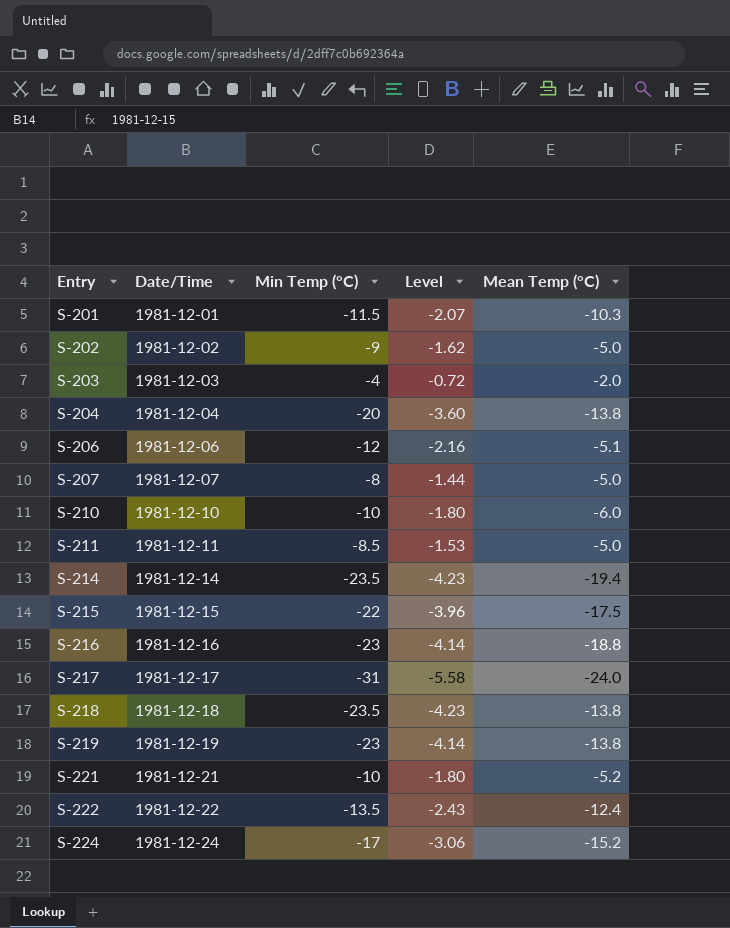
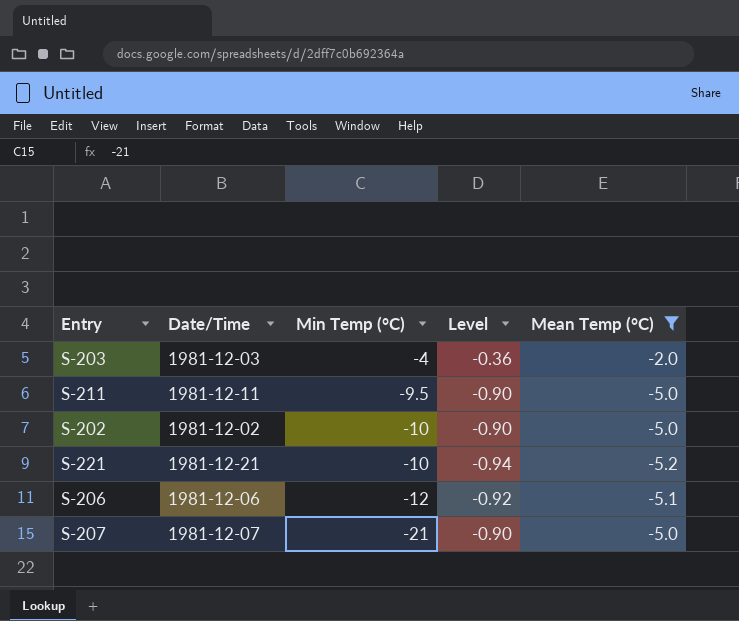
filter: none -> Mean Temp (°C) >= -5.2
row order: Entry ascending -> Min Temp (°C) descending
column Level | formula: [Min Temp (°C)] * 0.18 -> [Mean Temp (°C)] * 0.18
S-211 | Min Temp (°C): -8.5 -> -9.5
S-202 | Min Temp (°C): -9 -> -10
S-207 | Min Temp (°C): -8 -> -21

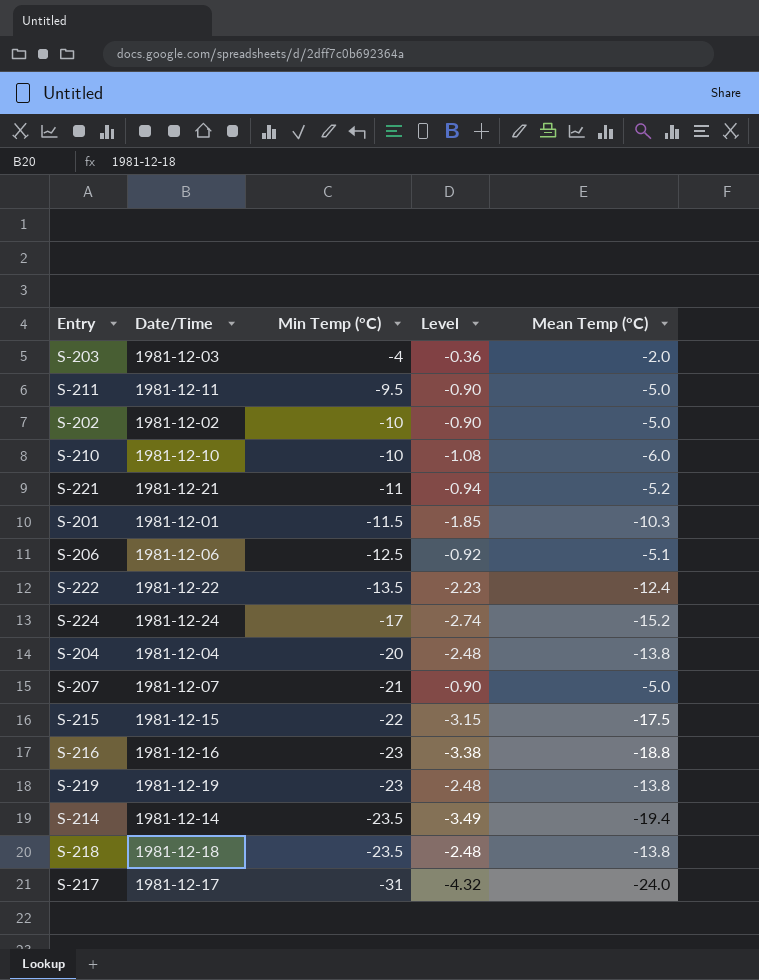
filter: Mean Temp (°C) >= -5.2 -> none
S-221 | Min Temp (°C): -10 -> -11
S-206 | Min Temp (°C): -12 -> -12.5

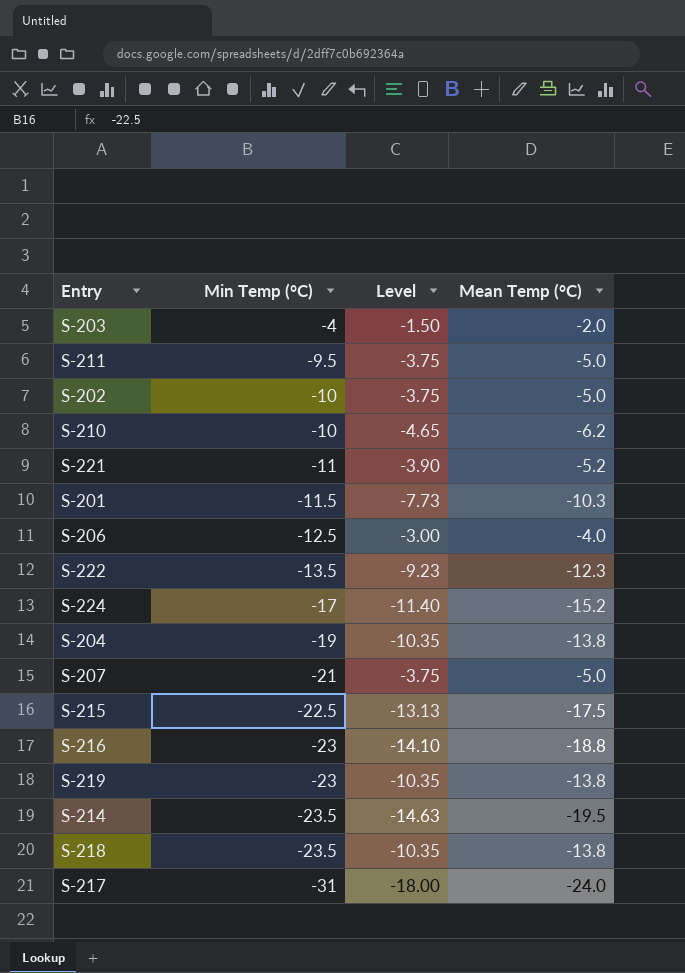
column Date/Time | position: 2 -> none
column Level | formula: [Mean Temp (°C)] * 0.18 -> [Mean Temp (°C)] * 0.75
S-210 | Mean Temp (°C): -6.0 -> -6.2
S-206 | Mean Temp (°C): -5.1 -> -4.0
S-222 | Mean Temp (°C): -12.4 -> -12.3
S-204 | Min Temp (°C): -20 -> -19
S-215 | Min Temp (°C): -22 -> -22.5
S-214 | Mean Temp (°C): -19.4 -> -19.5

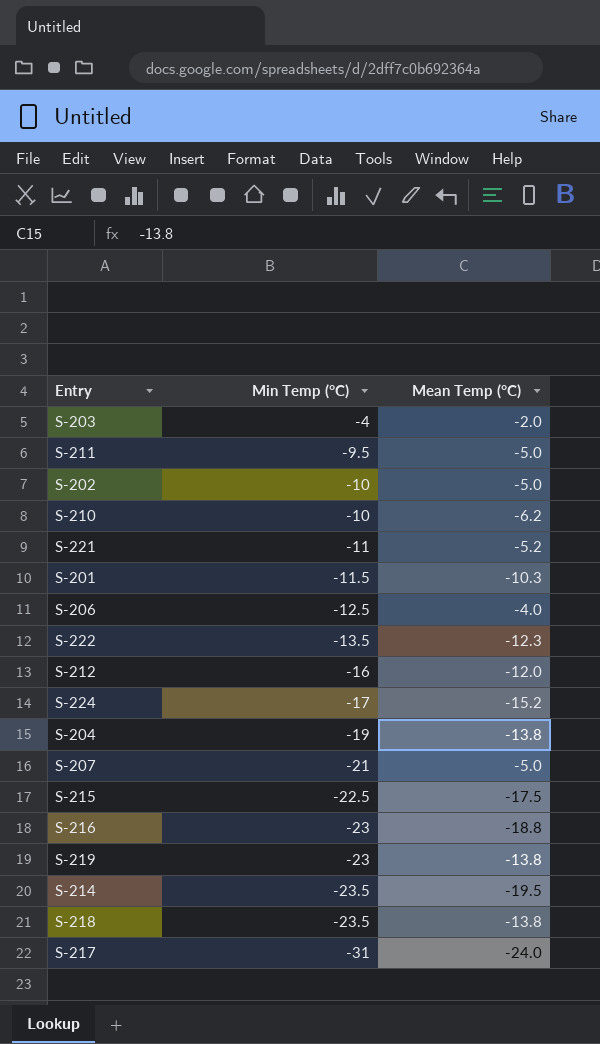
column Level | formula: [Mean Temp (°C)] * 0.75 -> none
row S-212: none -> -16 | -12.0

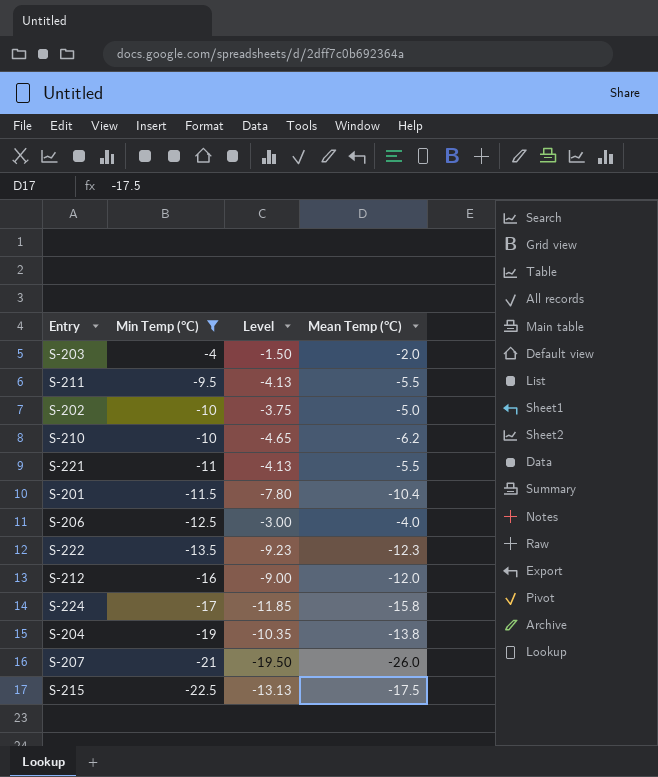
filter: none -> Min Temp (°C) >= -22.5
column Level | formula: none -> [Mean Temp (°C)] * 0.75
S-211 | Mean Temp (°C): -5.0 -> -5.5
S-221 | Mean Temp (°C): -5.2 -> -5.5
S-201 | Mean Temp (°C): -10.3 -> -10.4
S-224 | Mean Temp (°C): -15.2 -> -15.8
S-207 | Mean Temp (°C): -5.0 -> -26.0

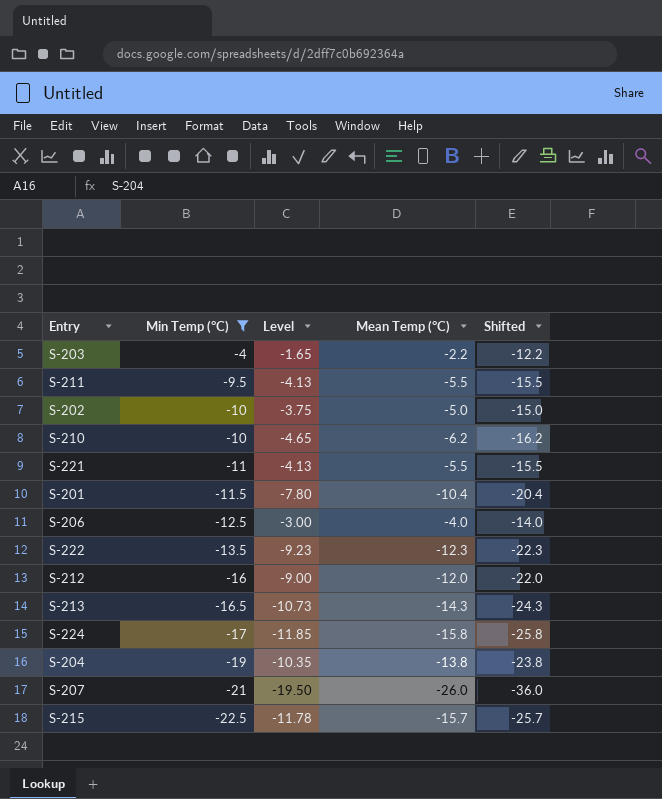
column Shifted | formula: none -> [Mean Temp (°C)] - 10
S-203 | Level: -1.50 -> -1.65
S-203 | Mean Temp (°C): -2.0 -> -2.2
row S-213: none -> -16.5 | -10.73 | -14.3 | -24.3
S-215 | Level: -13.13 -> -11.78
S-215 | Mean Temp (°C): -17.5 -> -15.7

